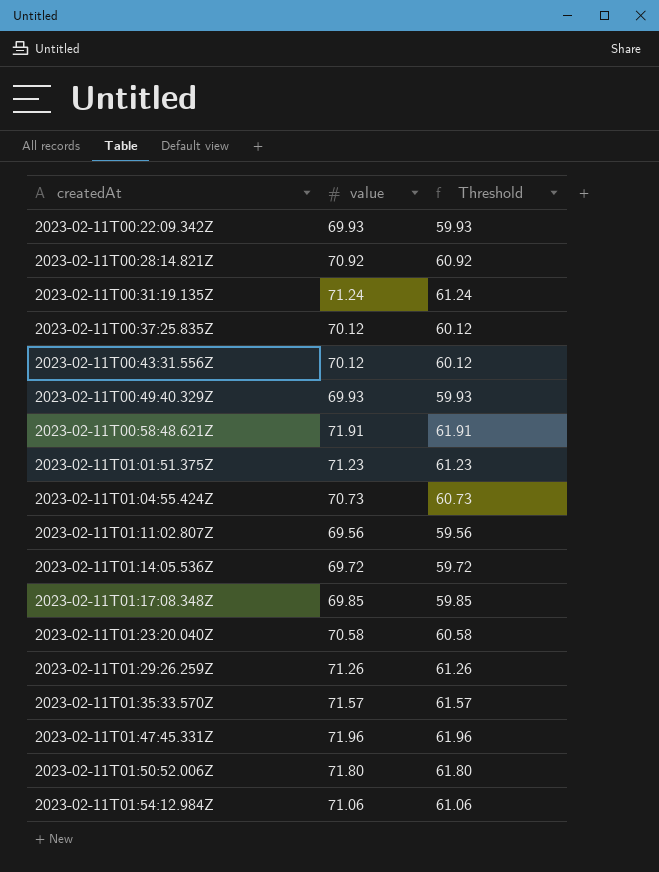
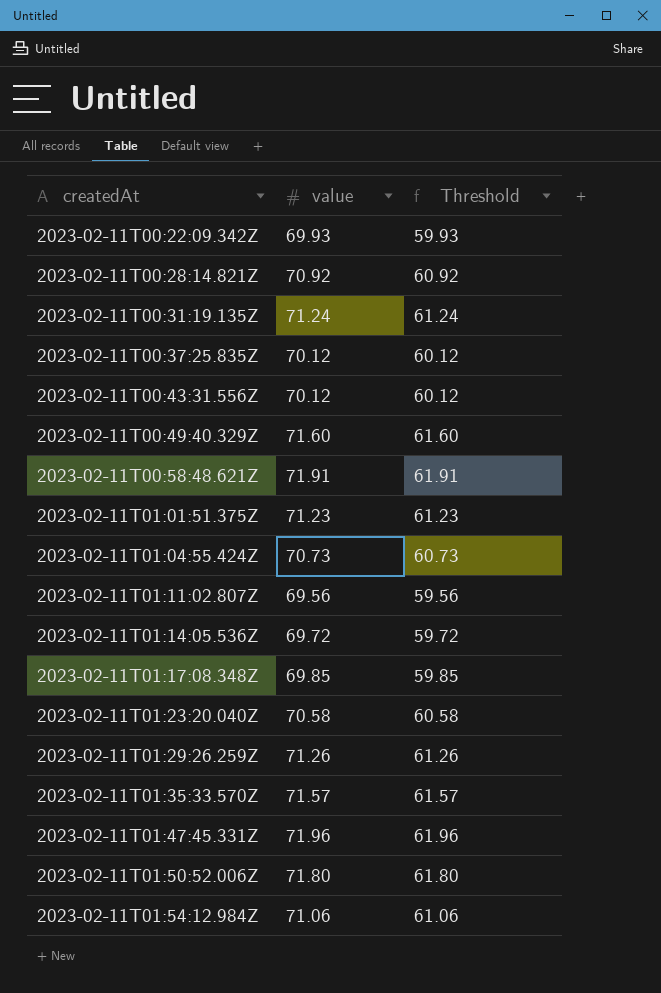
2023-02-11T00:49:40.329Z | value: 69.93 -> 71.60
2023-02-11T00:49:40.329Z | Threshold: 59.93 -> 61.60

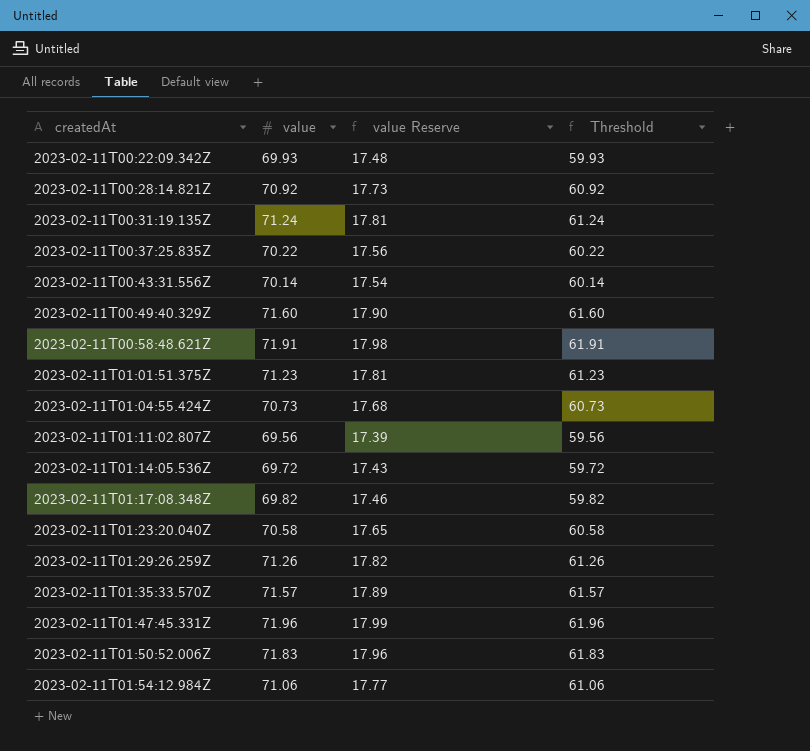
column value Reserve | formula: none -> [value] * 0.25
2023-02-11T00:37:25.835Z | value: 70.12 -> 70.22
2023-02-11T00:37:25.835Z | Threshold: 60.12 -> 60.22
2023-02-11T00:43:31.556Z | value: 70.12 -> 70.14
2023-02-11T00:43:31.556Z | Threshold: 60.12 -> 60.14
2023-02-11T01:17:08.348Z | value: 69.85 -> 69.82
2023-02-11T01:17:08.348Z | Threshold: 59.85 -> 59.82
2023-02-11T01:50:52.006Z | value: 71.80 -> 71.83
2023-02-11T01:50:52.006Z | Threshold: 61.80 -> 61.83

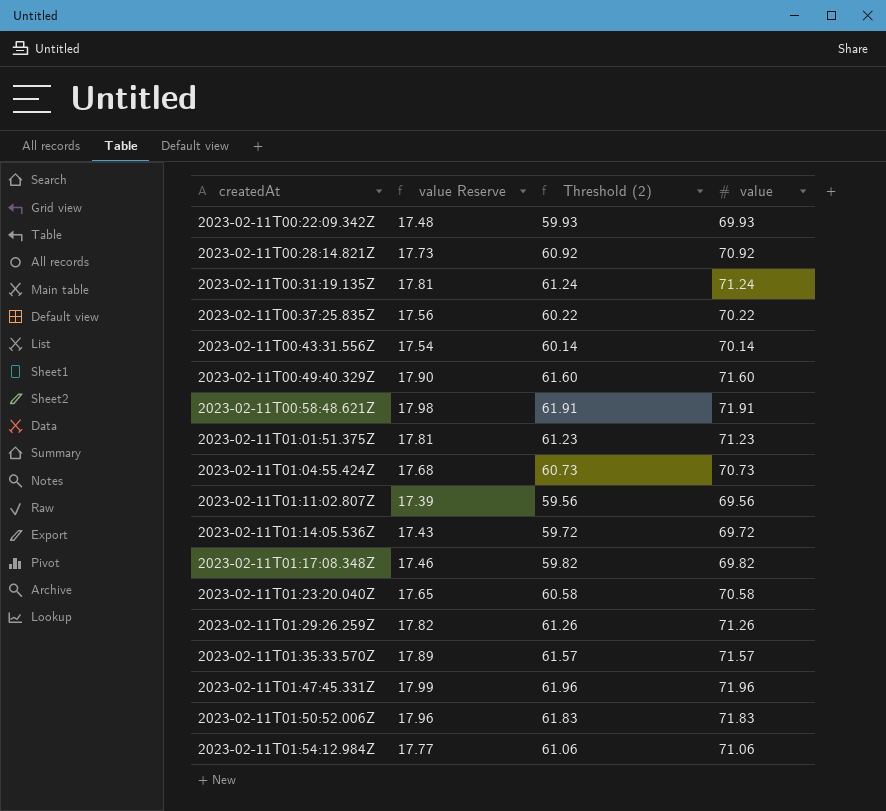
column name: Threshold -> Threshold (2)
column value | position: 2 -> 4

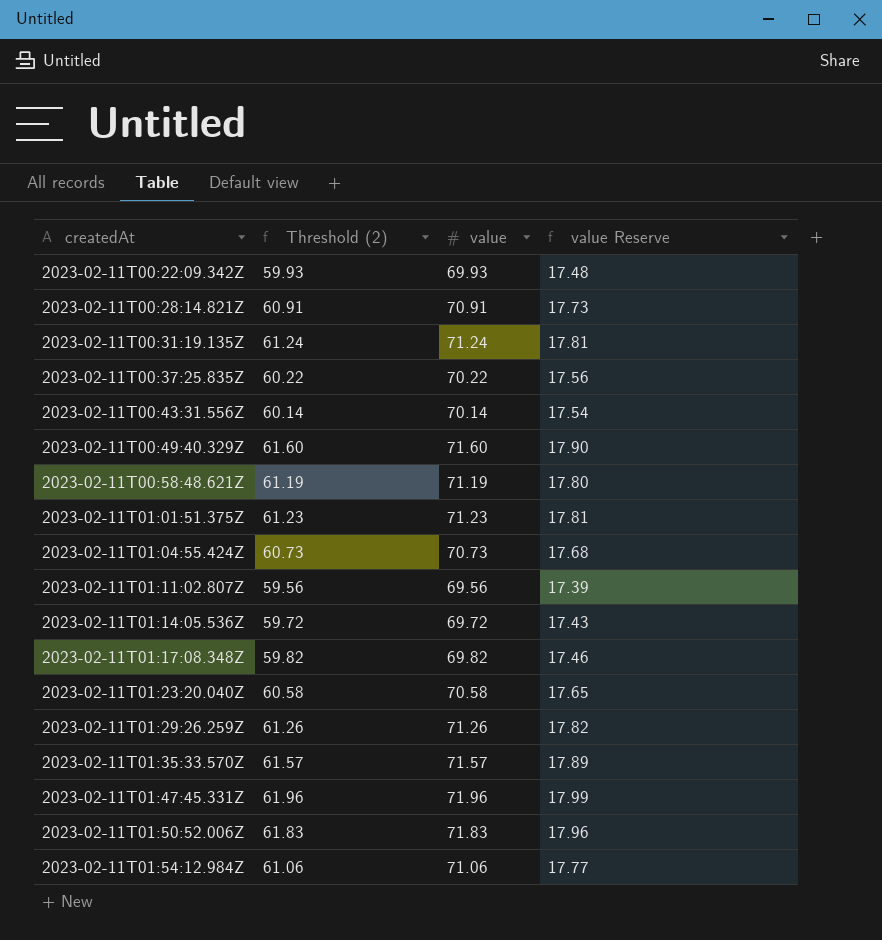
column value Reserve | position: 2 -> 4
2023-02-11T00:28:14.821Z | Threshold (2): 60.92 -> 60.91
2023-02-11T00:28:14.821Z | value: 70.92 -> 70.91
2023-02-11T00:58:48.621Z | Threshold (2): 61.91 -> 61.19
2023-02-11T00:58:48.621Z | value: 71.91 -> 71.19
2023-02-11T00:58:48.621Z | value Reserve: 17.98 -> 17.80

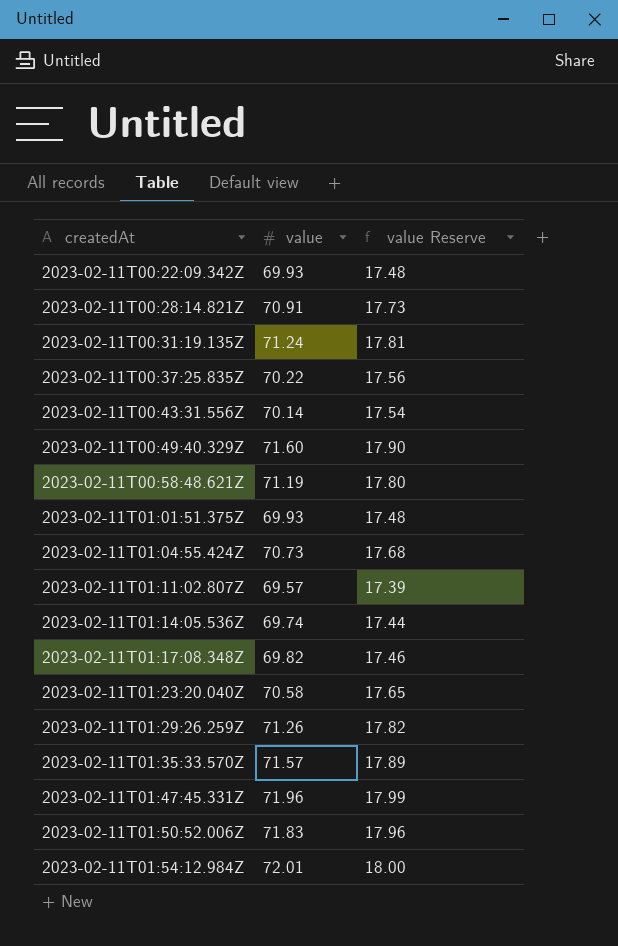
column Threshold (2) | formula: [value] - 10 -> none
2023-02-11T01:01:51.375Z | value: 71.23 -> 69.93
2023-02-11T01:01:51.375Z | value Reserve: 17.81 -> 17.48
2023-02-11T01:11:02.807Z | value: 69.56 -> 69.57
2023-02-11T01:14:05.536Z | value: 69.72 -> 69.74
2023-02-11T01:14:05.536Z | value Reserve: 17.43 -> 17.44
2023-02-11T01:54:12.984Z | value: 71.06 -> 72.01
2023-02-11T01:54:12.984Z | value Reserve: 17.77 -> 18.00

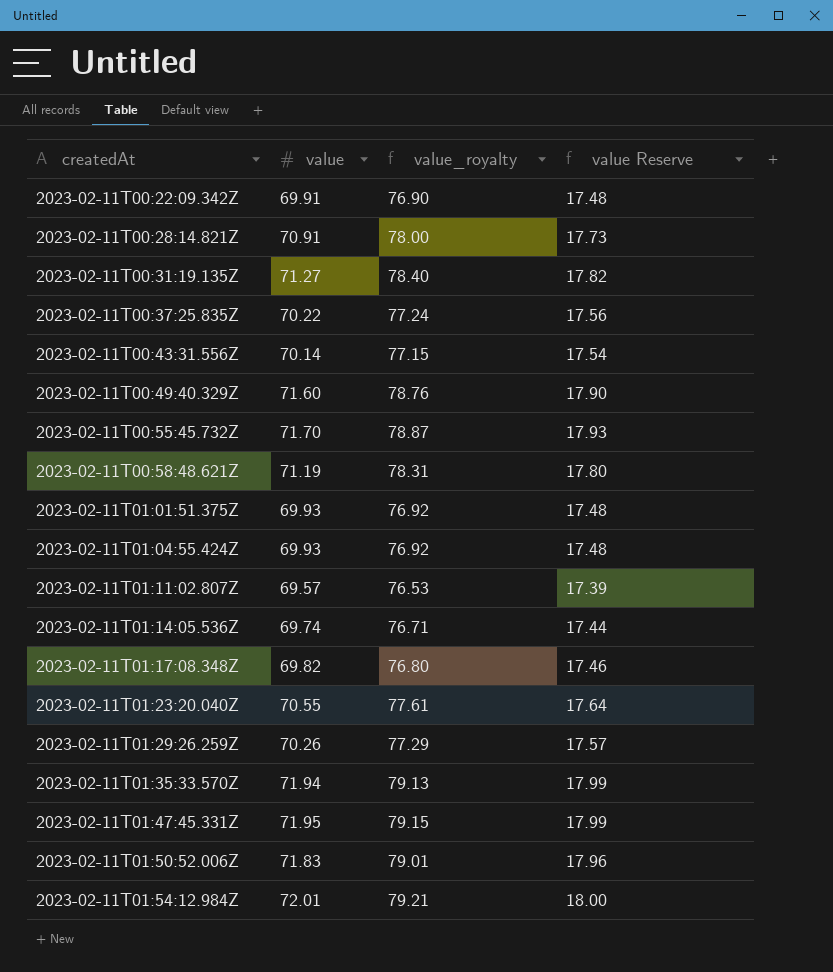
column value_royalty | formula: none -> [value] * 1.1
2023-02-11T00:22:09.342Z | value: 69.93 -> 69.91
2023-02-11T00:31:19.135Z | value: 71.24 -> 71.27
2023-02-11T00:31:19.135Z | value Reserve: 17.81 -> 17.82
row 2023-02-11T00:55:45.732Z: none -> 71.70 | 78.87 | 17.93
2023-02-11T01:04:55.424Z | value: 70.73 -> 69.93
2023-02-11T01:04:55.424Z | value Reserve: 17.68 -> 17.48
2023-02-11T01:23:20.040Z | value: 70.58 -> 70.55
2023-02-11T01:23:20.040Z | value Reserve: 17.65 -> 17.64
2023-02-11T01:29:26.259Z | value: 71.26 -> 70.26
2023-02-11T01:29:26.259Z | value Reserve: 17.82 -> 17.57
2023-02-11T01:35:33.570Z | value: 71.57 -> 71.94
2023-02-11T01:35:33.570Z | value Reserve: 17.89 -> 17.99
2023-02-11T01:47:45.331Z | value: 71.96 -> 71.95

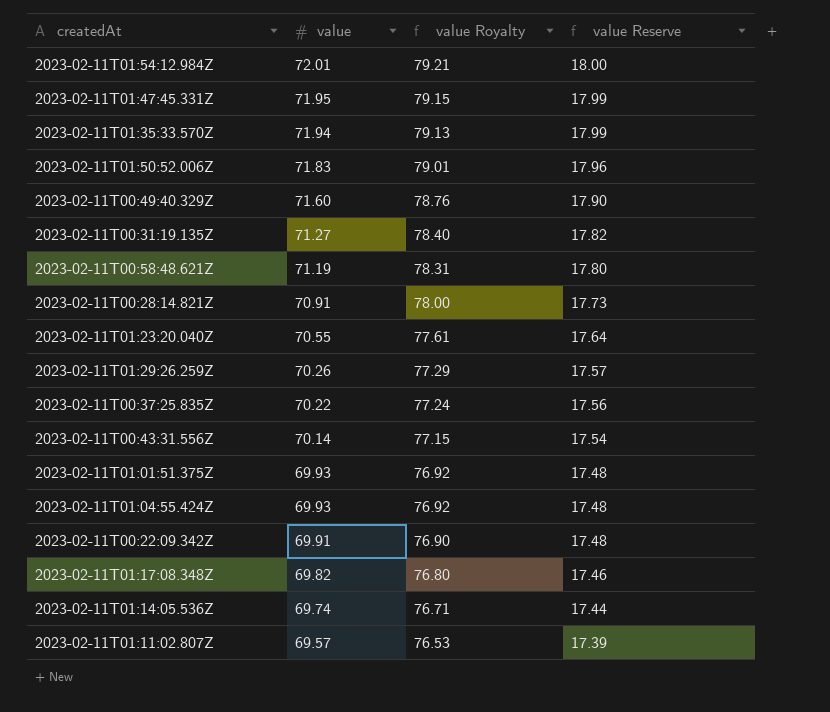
row order: createdAt ascending -> value descending
column name: value_royalty -> value Royalty
row 2023-02-11T00:55:45.732Z: 71.70 | 78.87 | 17.93 -> none

